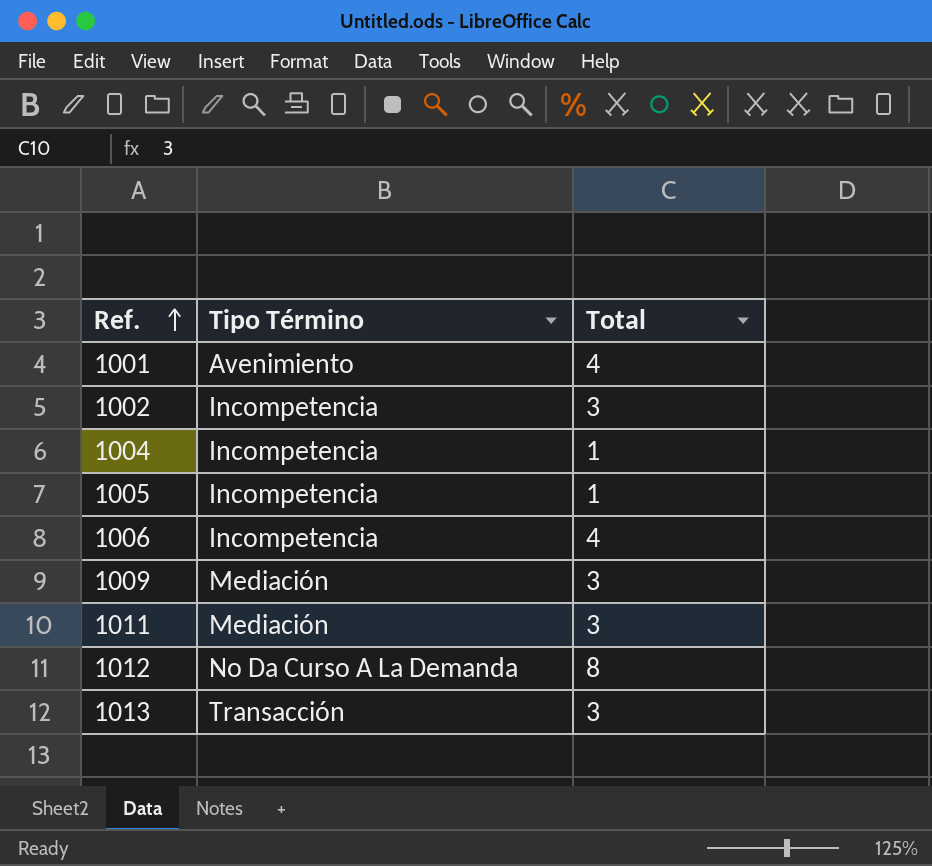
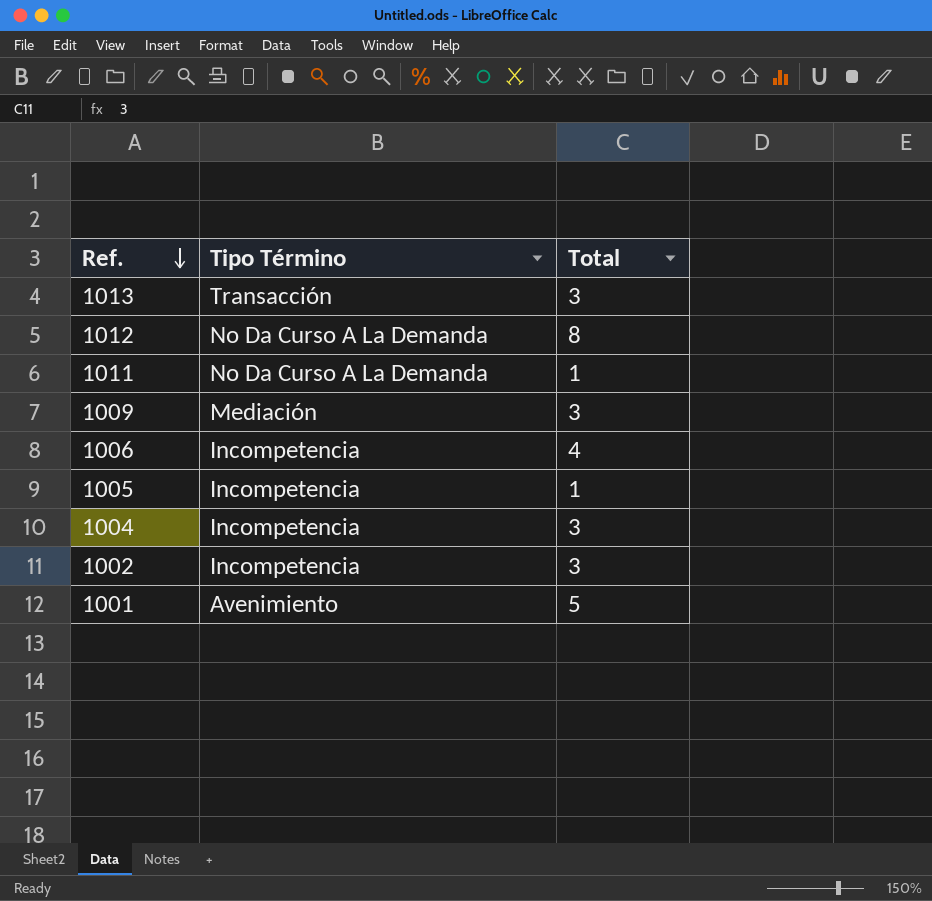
row order: Ref. ascending -> Ref. descending
1011 | Tipo Término: Mediación -> No Da Curso A La Demanda
1011 | Total: 3 -> 1
1004 | Total: 1 -> 3
1001 | Total: 4 -> 5

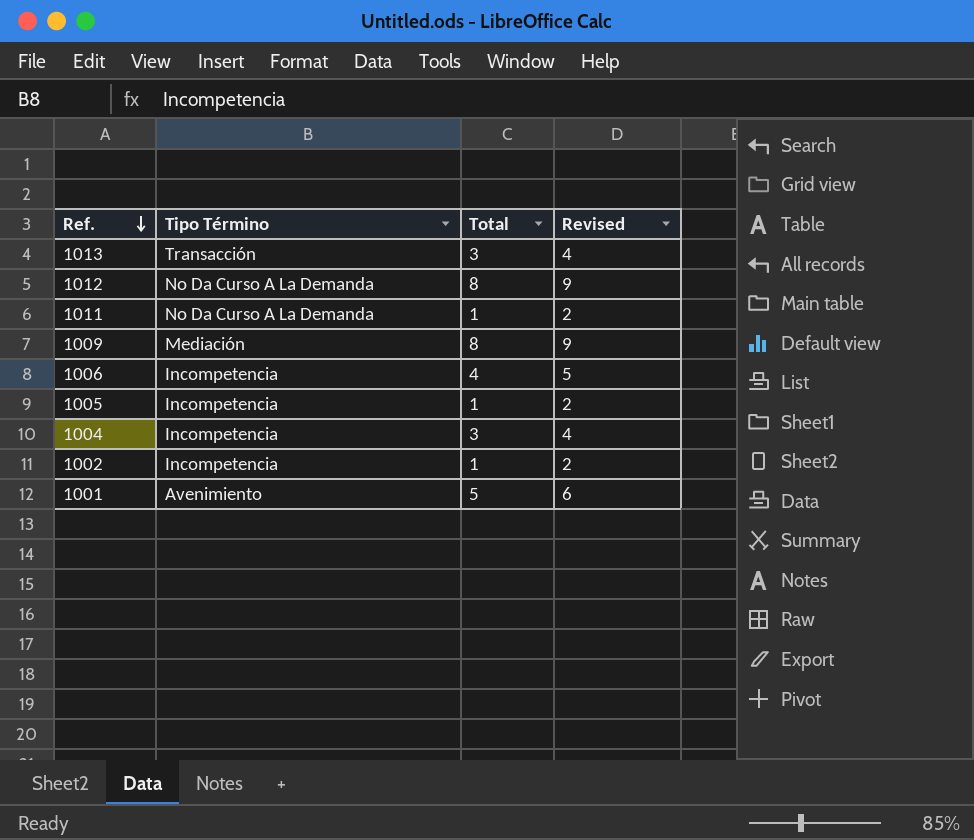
column Revised | formula: none -> [Total] + 1
1009 | Total: 3 -> 8
1002 | Total: 3 -> 1

